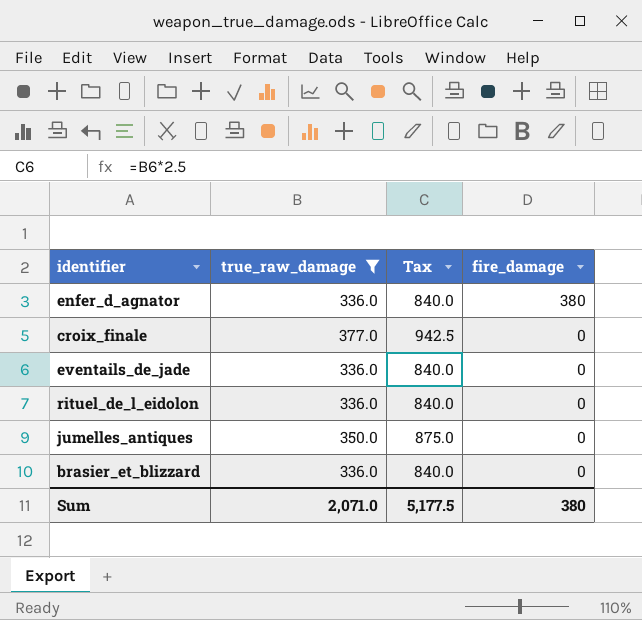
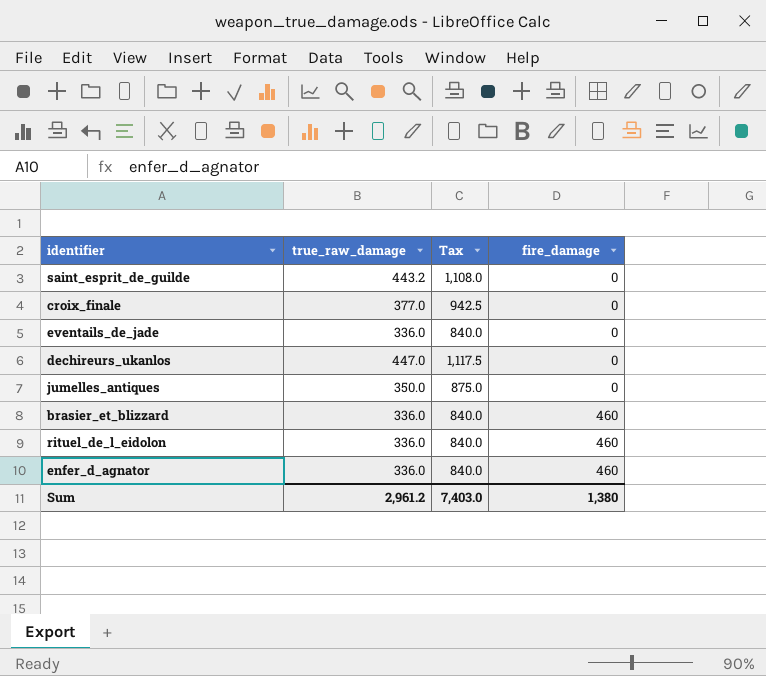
filter: true_raw_damage <= 377.0 -> none
row order: fire_damage descending -> fire_damage ascending
brasier_et_blizzard | fire_damage: 0 -> 460
rituel_de_l_eidolon | fire_damage: 0 -> 460
enfer_d_agnator | fire_damage: 380 -> 460
Sum | true_raw_damage: 2,071.0 -> 2,961.2
Sum | Tax: 5,177.5 -> 7,403.0
Sum | fire_damage: 380 -> 1,380

